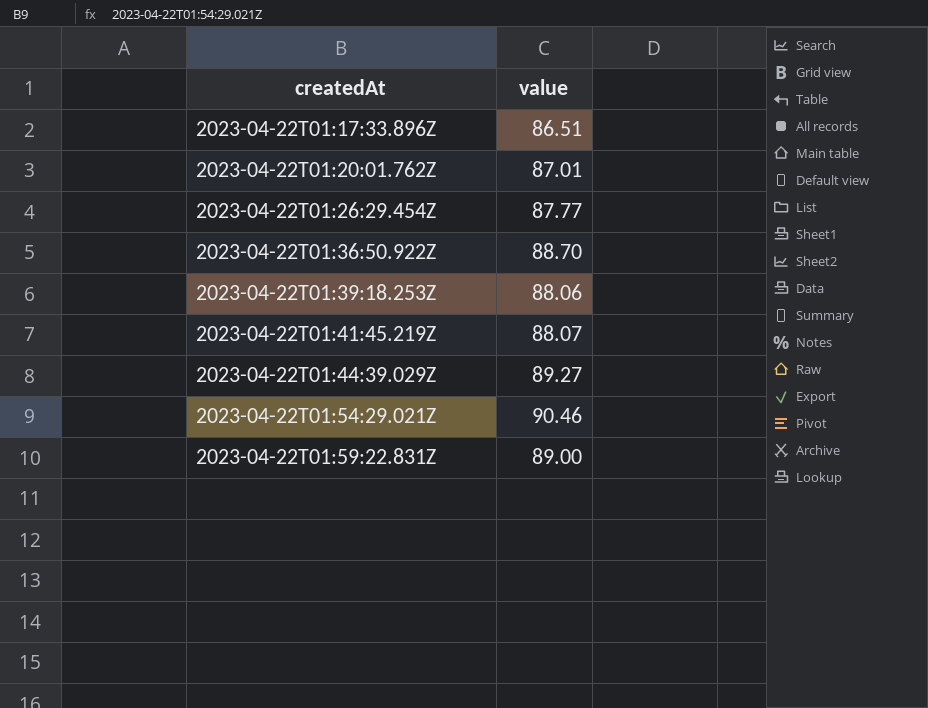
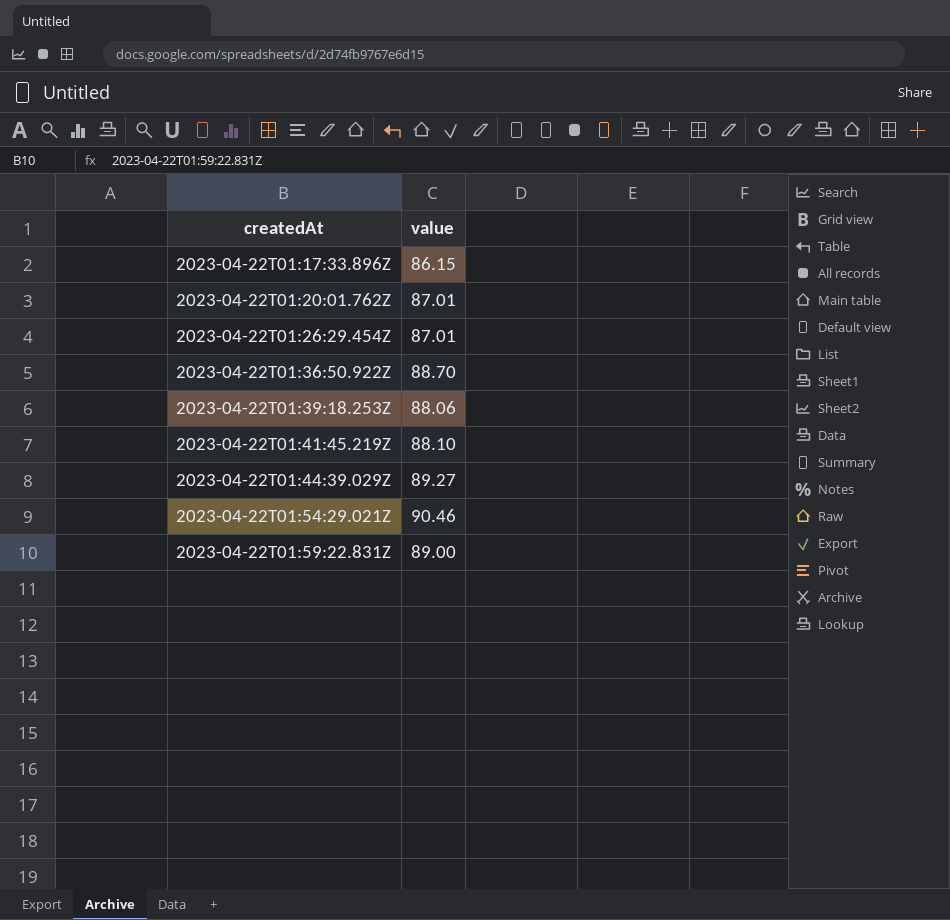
2023-04-22T01:17:33.896Z | value: 86.51 -> 86.15
2023-04-22T01:26:29.454Z | value: 87.77 -> 87.01
2023-04-22T01:41:45.219Z | value: 88.07 -> 88.10

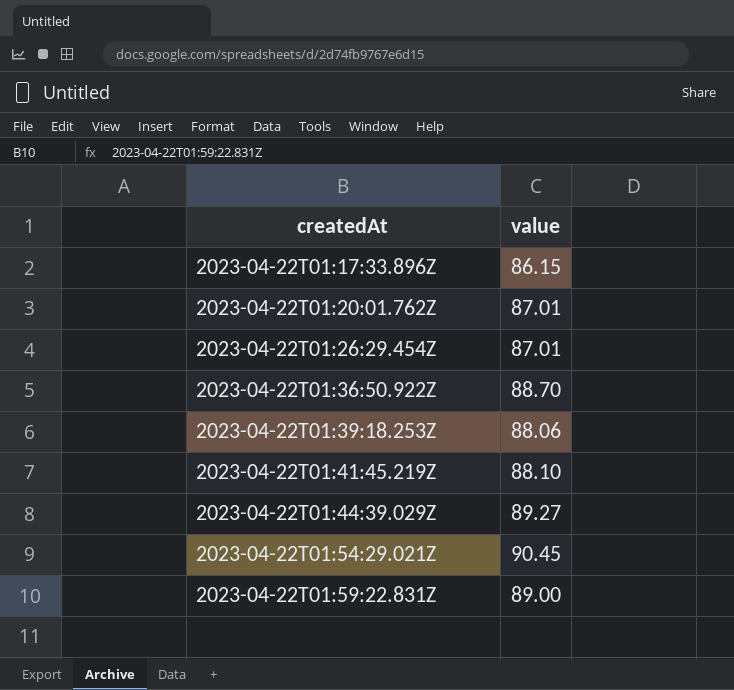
2023-04-22T01:54:29.021Z | value: 90.46 -> 90.45

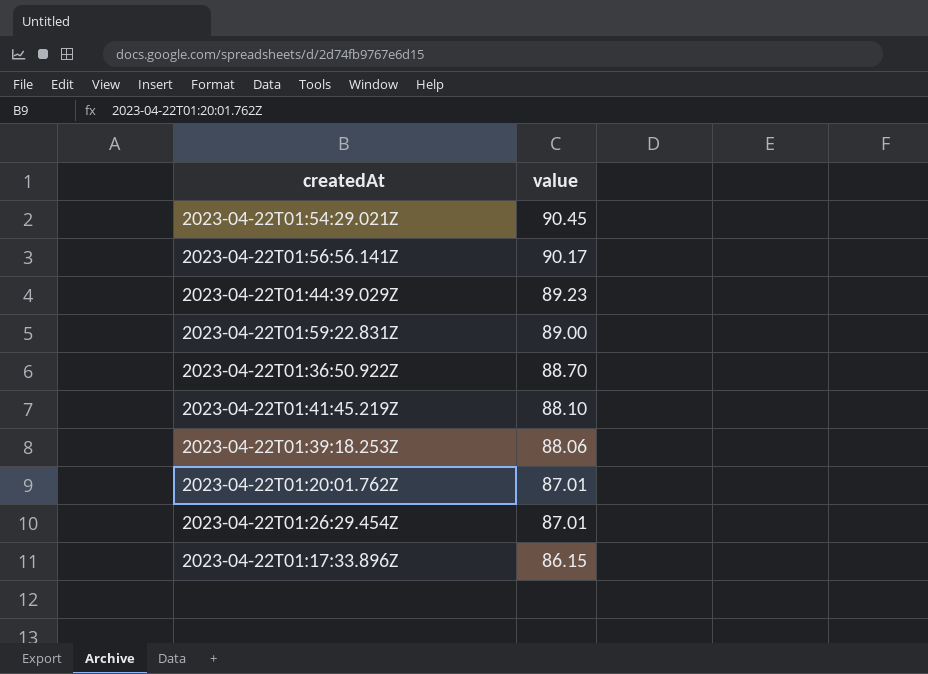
row order: createdAt ascending -> value descending
row 2023-04-22T01:56:56.141Z: none -> 90.17
2023-04-22T01:44:39.029Z | value: 89.27 -> 89.23

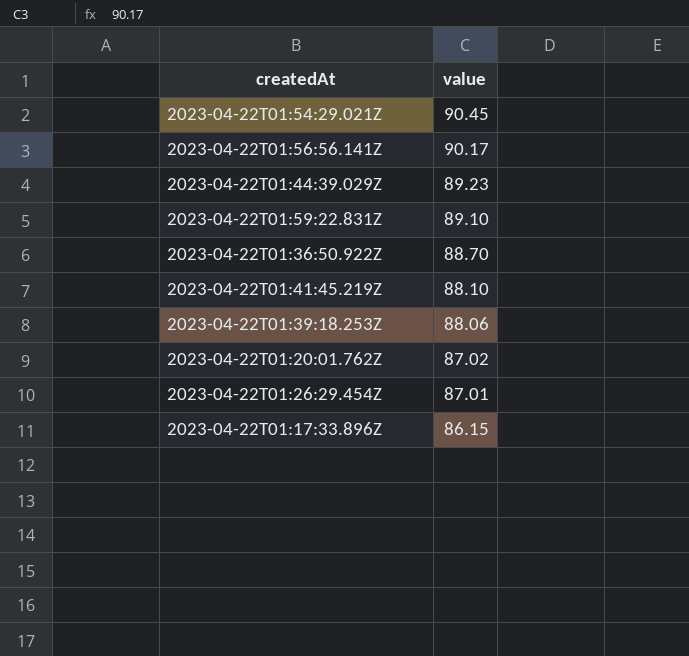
2023-04-22T01:59:22.831Z | value: 89.00 -> 89.10
2023-04-22T01:20:01.762Z | value: 87.01 -> 87.02

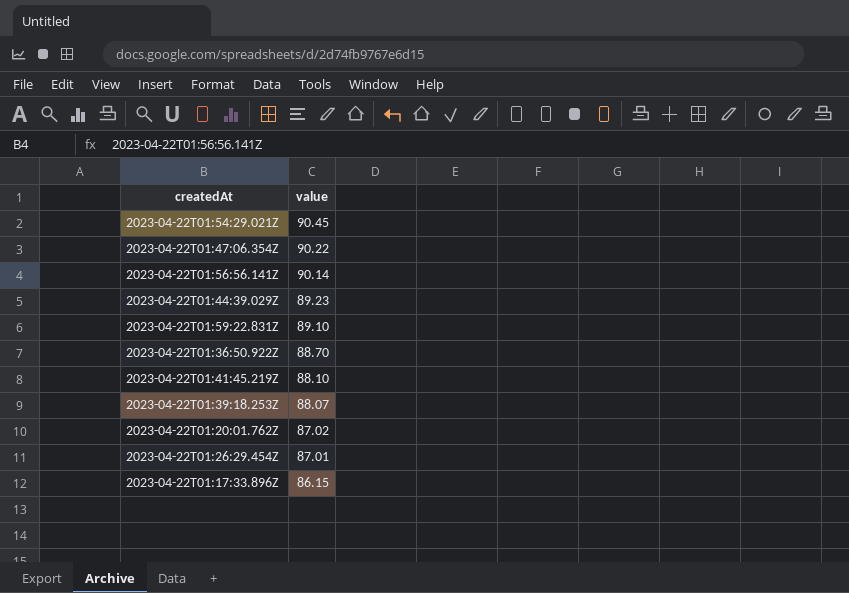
row 2023-04-22T01:47:06.354Z: none -> 90.22
2023-04-22T01:56:56.141Z | value: 90.17 -> 90.14
2023-04-22T01:39:18.253Z | value: 88.06 -> 88.07

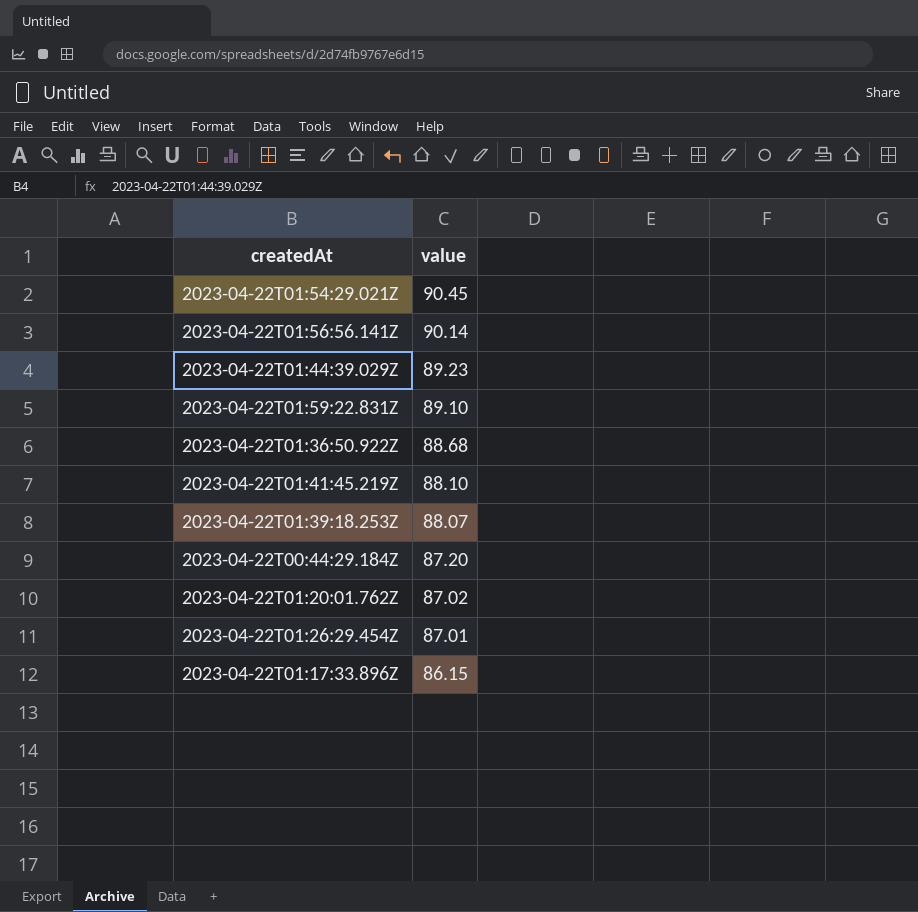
row 2023-04-22T01:47:06.354Z: 90.22 -> none
2023-04-22T01:36:50.922Z | value: 88.70 -> 88.68
row 2023-04-22T00:44:29.184Z: none -> 87.20

